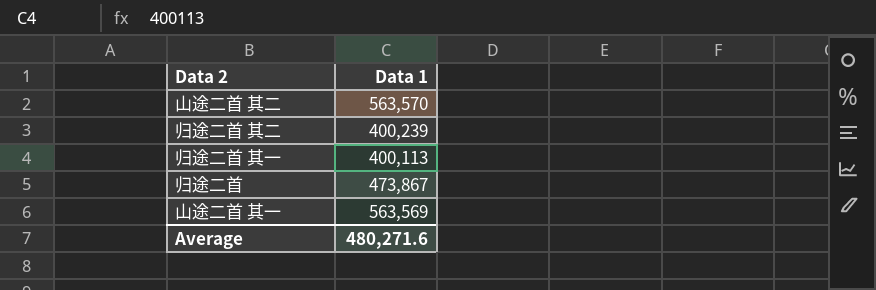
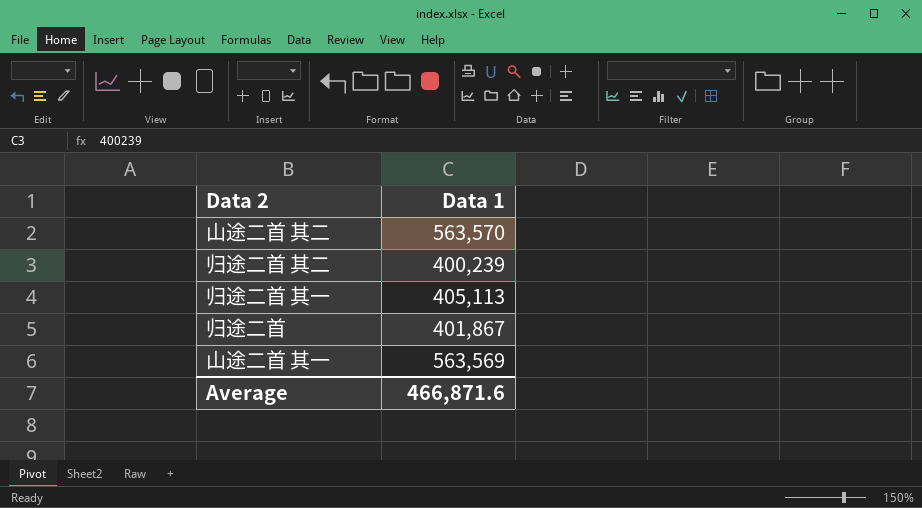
归途二首 其一 | Data 1: 400,113 -> 405,113
归途二首 | Data 1: 473,867 -> 401,867
Average | Data 1: 480,271.6 -> 466,871.6

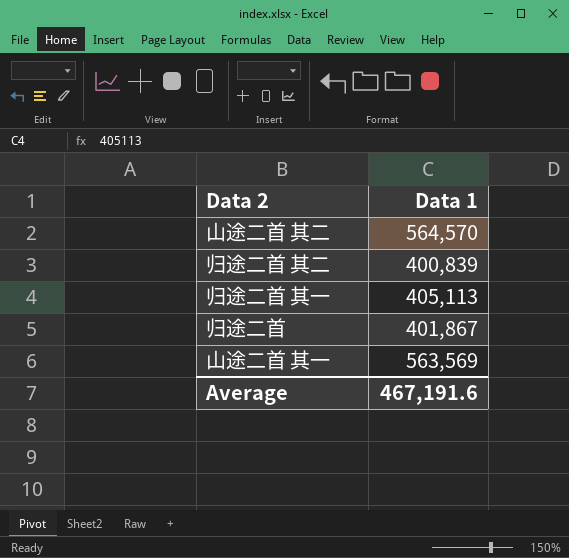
山途二首 其二 | Data 1: 563,570 -> 564,570
归途二首 其二 | Data 1: 400,239 -> 400,839
Average | Data 1: 466,871.6 -> 467,191.6

